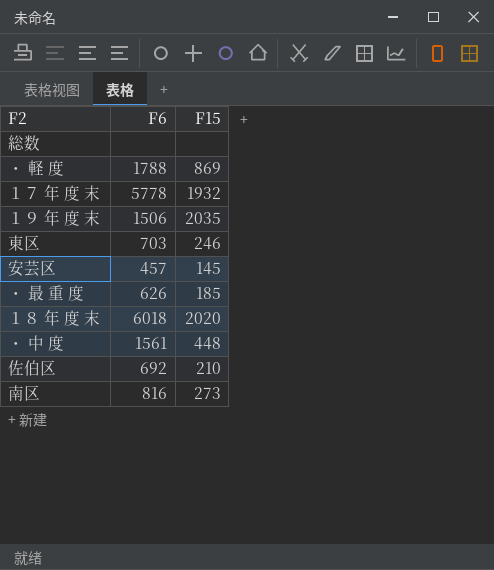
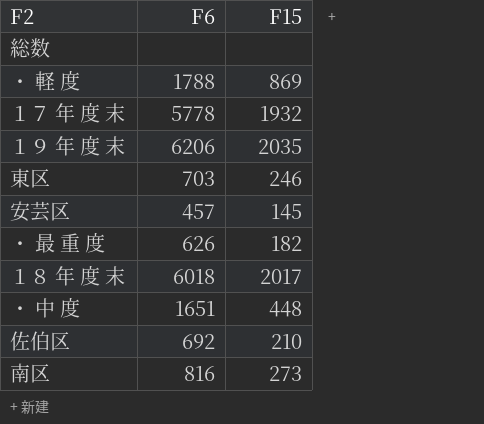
１９ 年 度 末 | F6: 1506 -> 6206
・ 最 重 度 | F15: 185 -> 182
１８ 年 度 末 | F15: 2020 -> 2017
・ 中 度 | F6: 1561 -> 1651

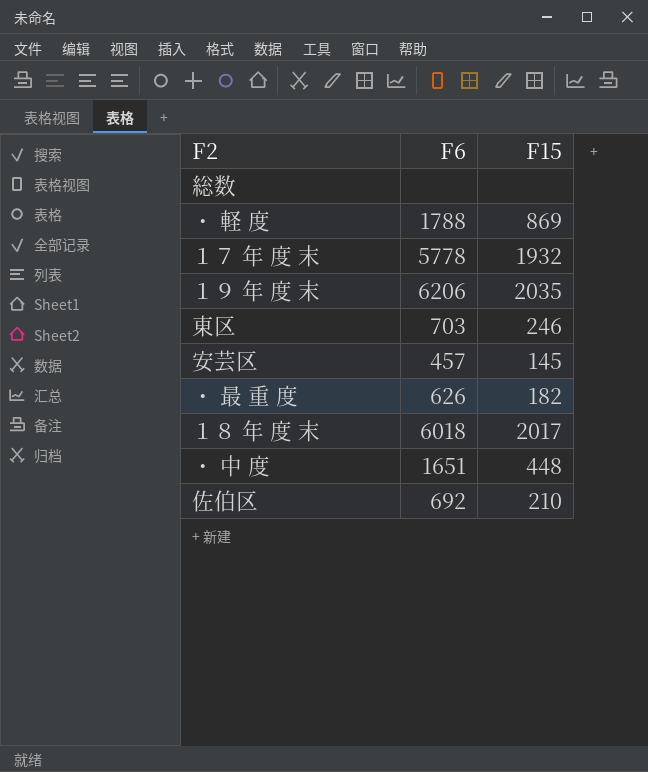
row 南区: 816 | 273 -> none

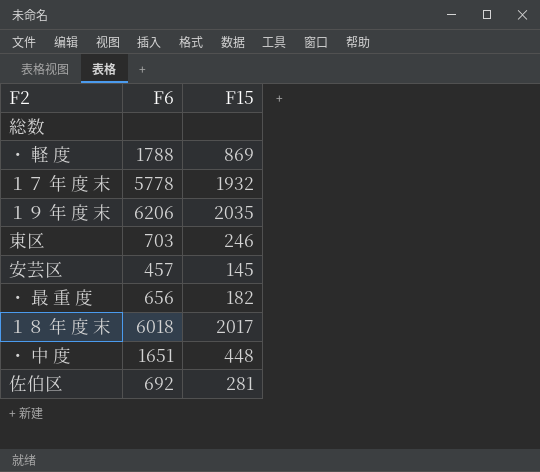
・ 最 重 度 | F6: 626 -> 656
佐伯区 | F15: 210 -> 281

